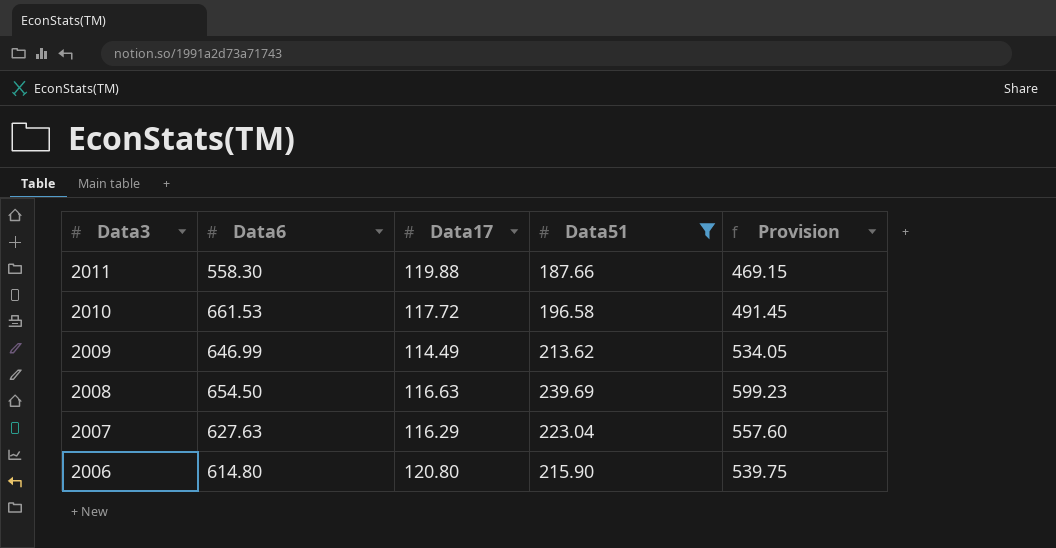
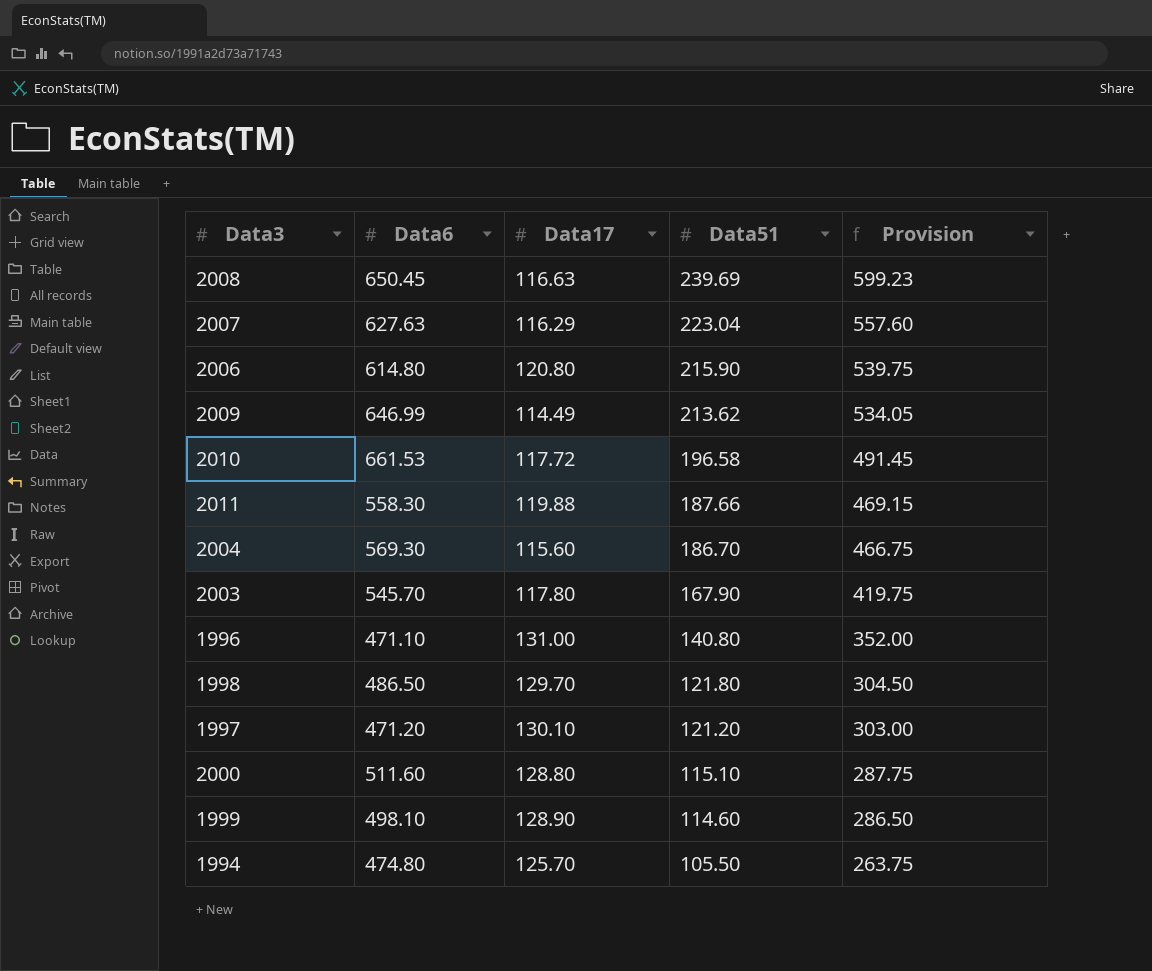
filter: Data51 >= 187.66 -> none
row order: Data3 descending -> Data51 descending
2008 | Data6: 654.50 -> 650.45

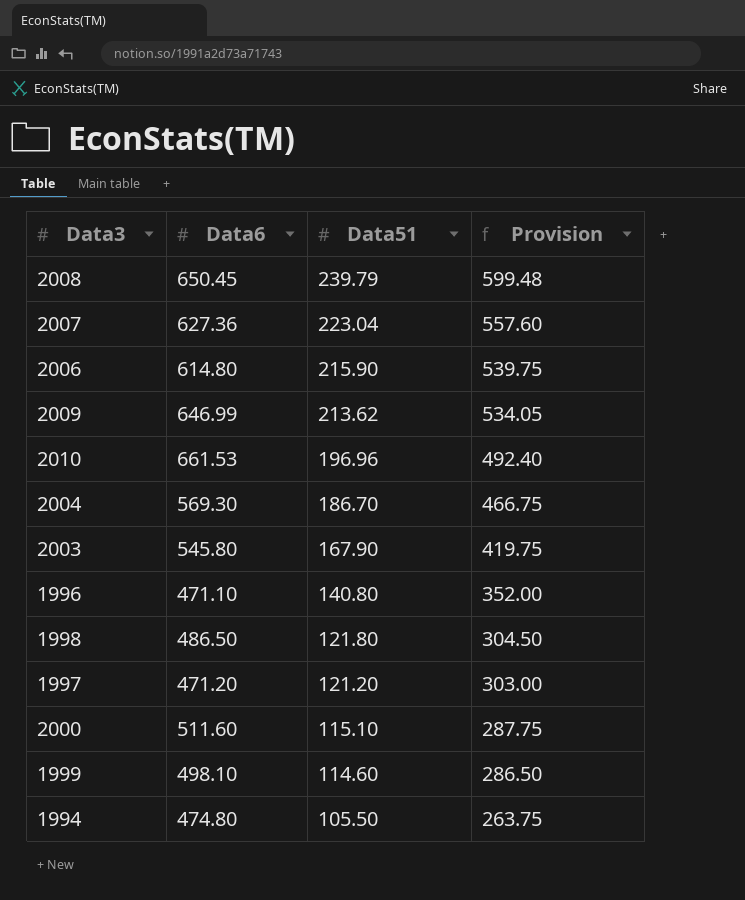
column Data17 | position: 3 -> none
row 2011: 558.30 | 119.88 | 187.66 | 469.15 -> none
2008 | Data51: 239.69 -> 239.79
2008 | Provision: 599.23 -> 599.48
2007 | Data6: 627.63 -> 627.36
2010 | Data51: 196.58 -> 196.96
2010 | Provision: 491.45 -> 492.40
2003 | Data6: 545.70 -> 545.80

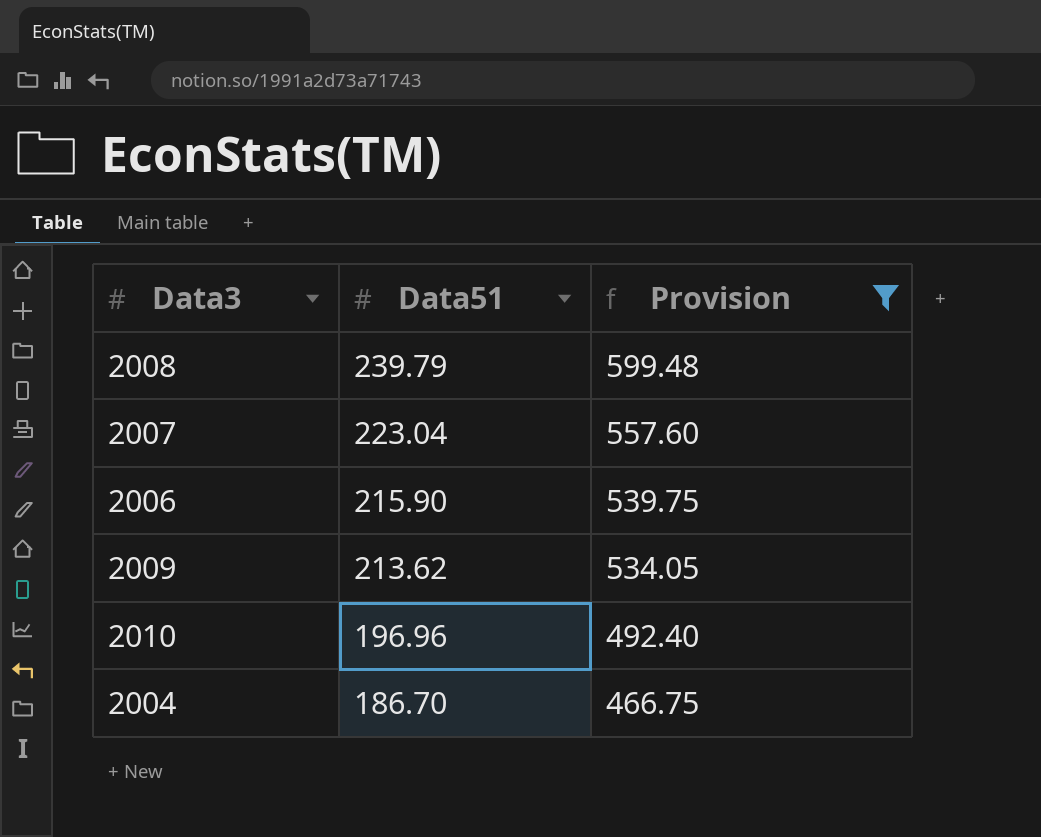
filter: none -> Provision >= 466.75
column Data6 | position: 2 -> none

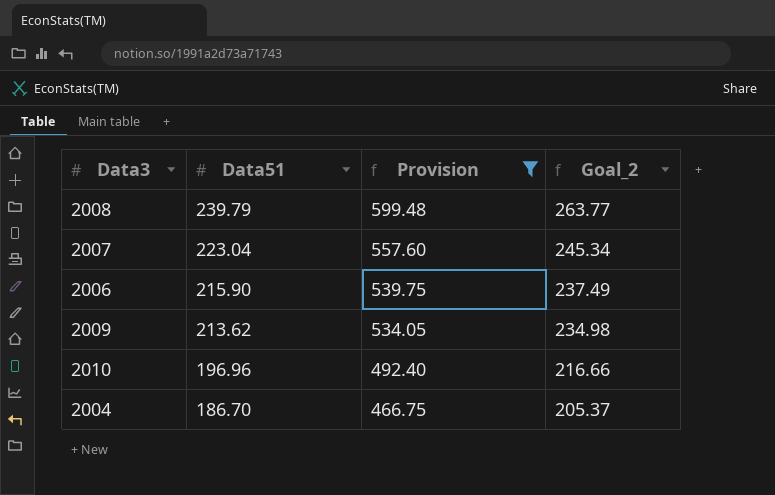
column Goal_2 | formula: none -> [Data51] * 1.1

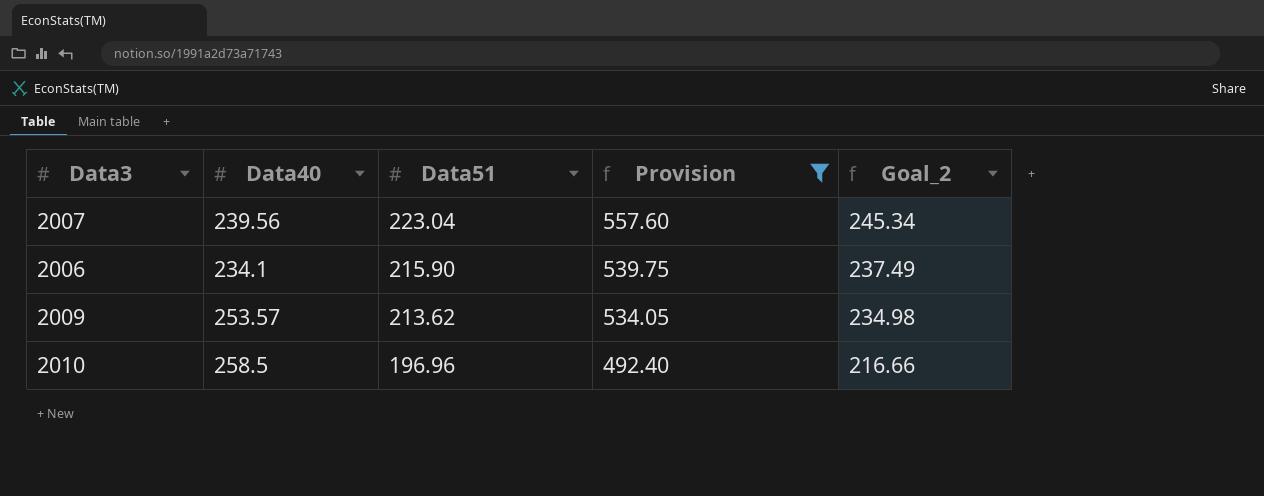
column Data40 | position: none -> 2
row 2008: 239.79 | 599.48 | 263.77 -> none
row 2004: 186.70 | 466.75 | 205.37 -> none

